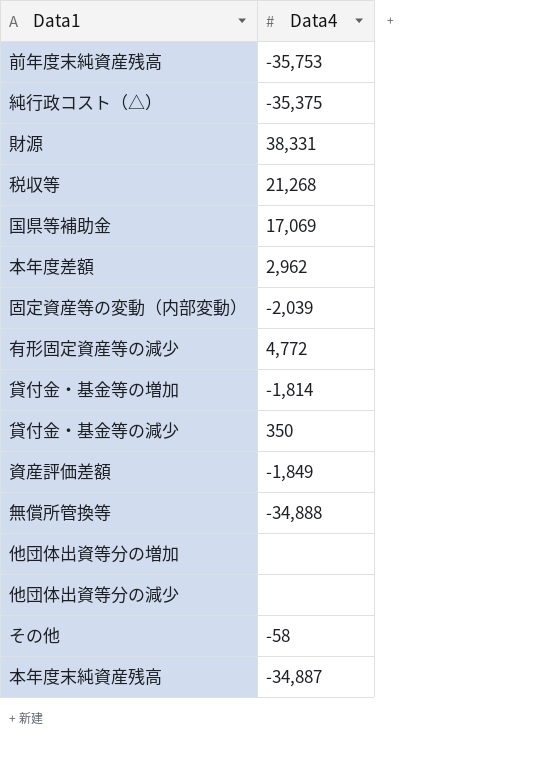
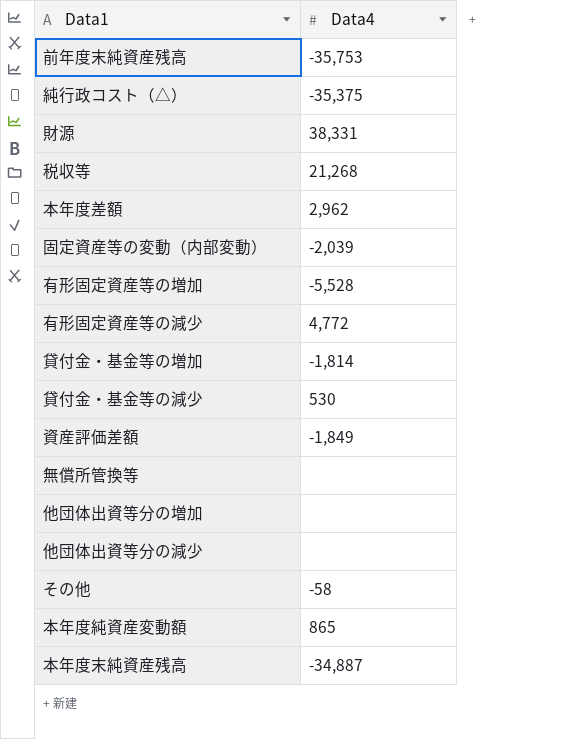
row 国県等補助金: 17,069 -> none
row 有形固定資産等の増加: none -> -5,528
貸付金・基金等の減少 | Data4: 350 -> 530
無償所管換等 | Data4: -34,888 -> none
row 本年度純資産変動額: none -> 865

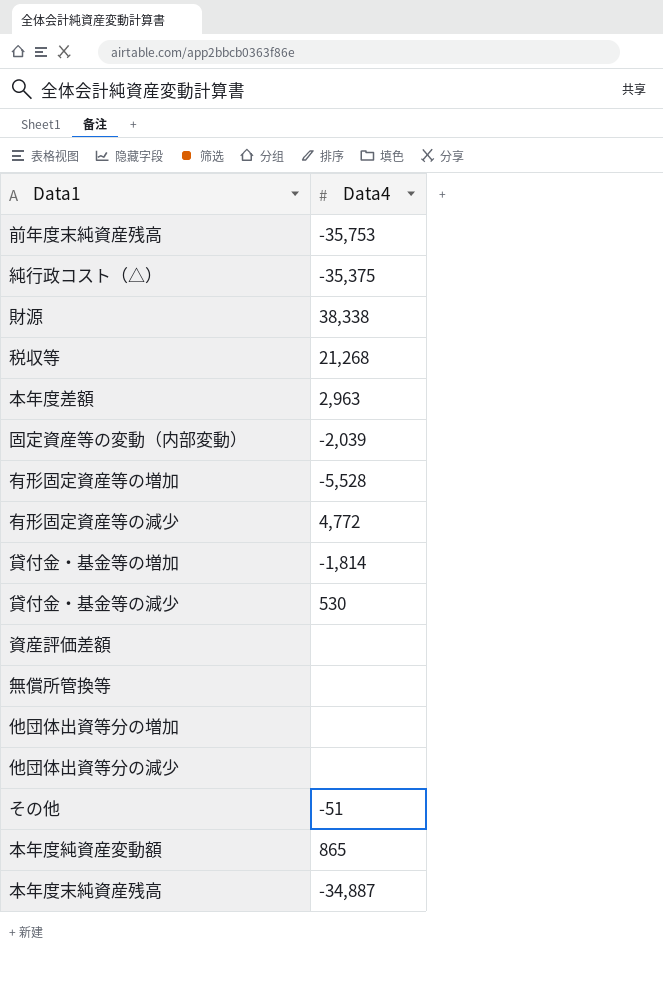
財源 | Data4: 38,331 -> 38,338
本年度差額 | Data4: 2,962 -> 2,963
資産評価差額 | Data4: -1,849 -> none
その他 | Data4: -58 -> -51

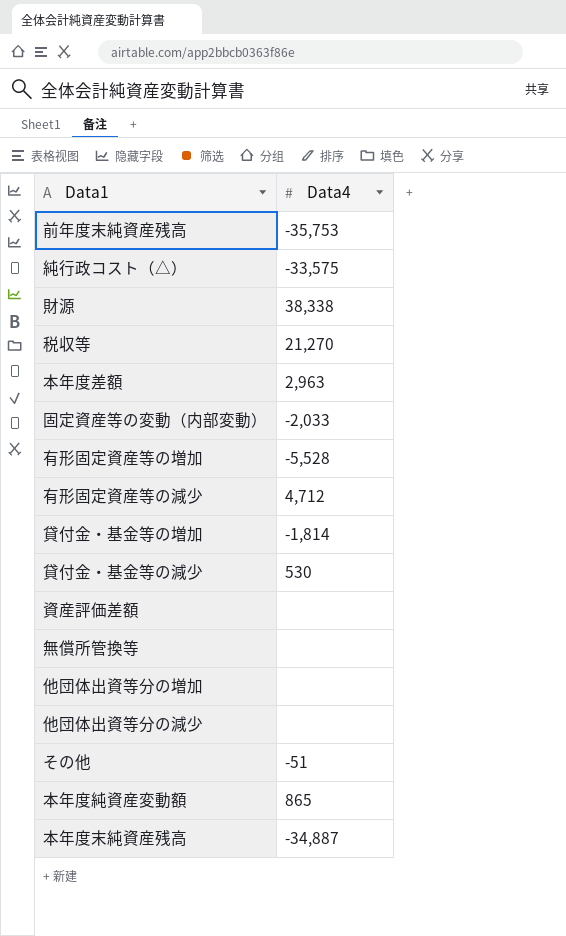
純行政コスト（△） | Data4: -35,375 -> -33,575
税収等 | Data4: 21,268 -> 21,270
固定資産等の変動（内部変動） | Data4: -2,039 -> -2,033
有形固定資産等の減少 | Data4: 4,772 -> 4,712

